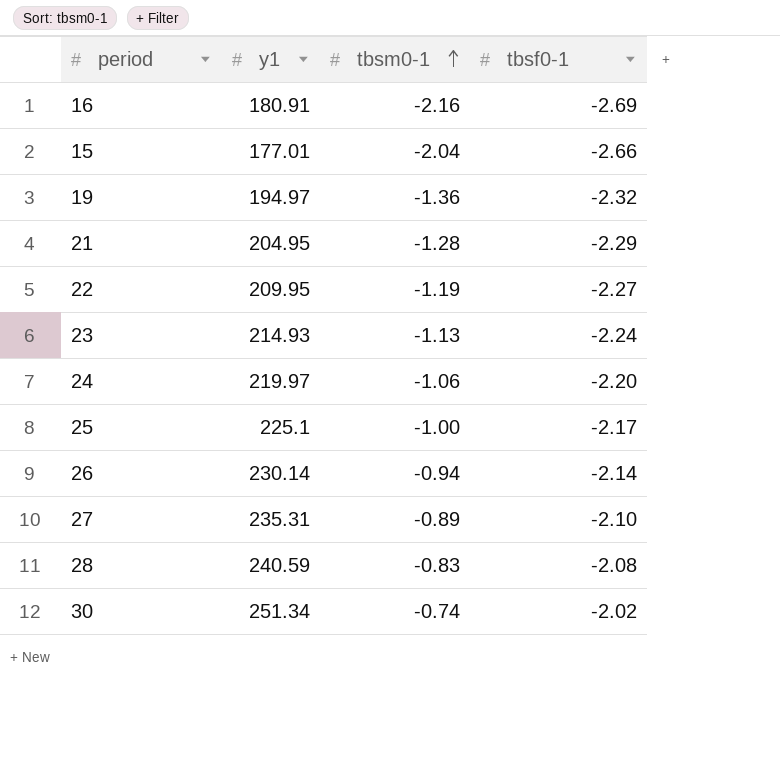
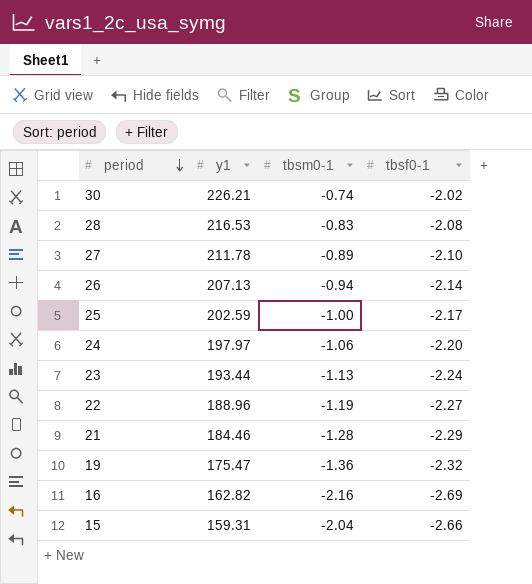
row order: tbsm0-1 ascending -> period descending
30 | y1: 251.34 -> 226.21
28 | y1: 240.59 -> 216.53
27 | y1: 235.31 -> 211.78
26 | y1: 230.14 -> 207.13
25 | y1: 225.1 -> 202.59
24 | y1: 219.97 -> 197.97
23 | y1: 214.93 -> 193.44
22 | y1: 209.95 -> 188.96
21 | y1: 204.95 -> 184.46
19 | y1: 194.97 -> 175.47
16 | y1: 180.91 -> 162.82
15 | y1: 177.01 -> 159.31

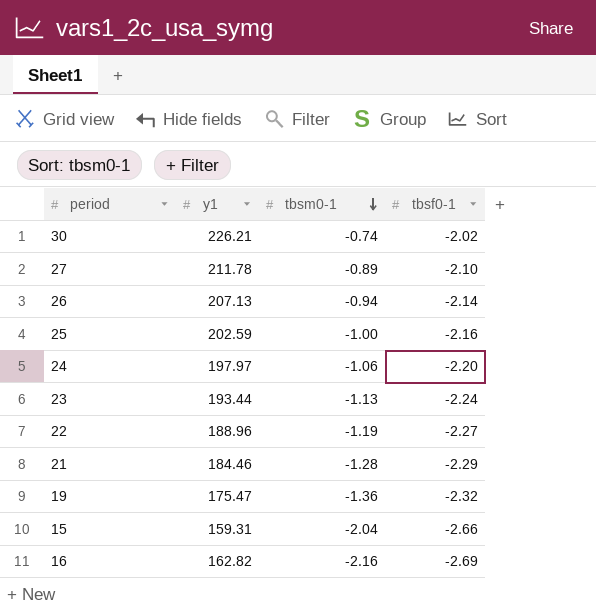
row order: period descending -> tbsm0-1 descending
row 28: 216.53 | -0.83 | -2.08 -> none
25 | tbsf0-1: -2.17 -> -2.16

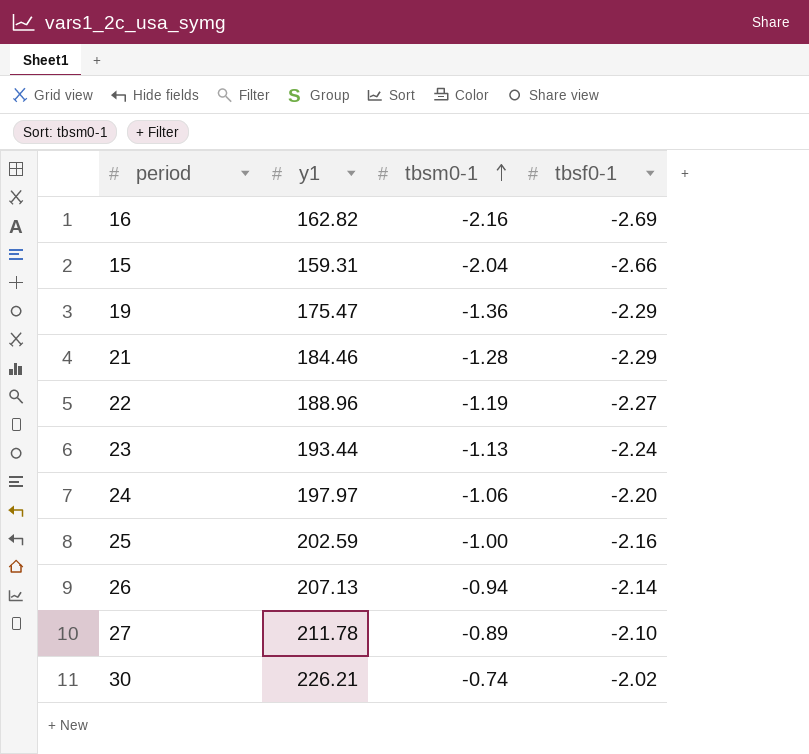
row order: tbsm0-1 descending -> tbsm0-1 ascending
19 | tbsf0-1: -2.32 -> -2.29

